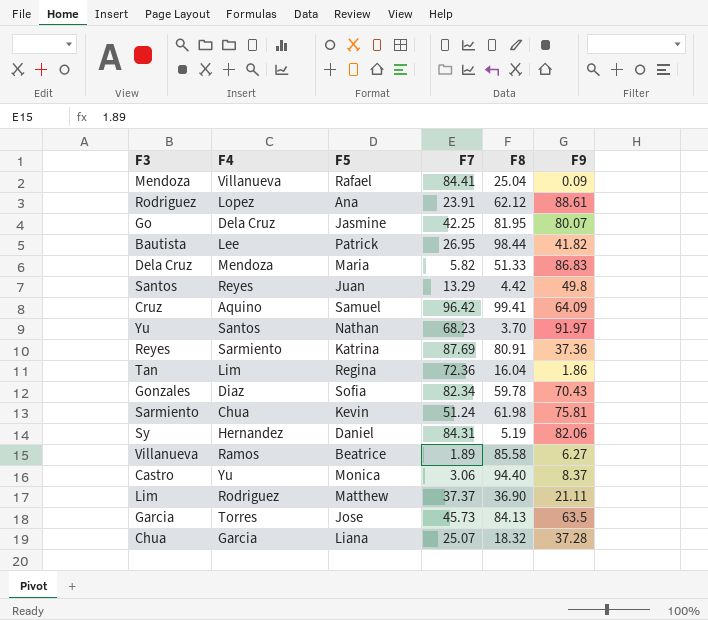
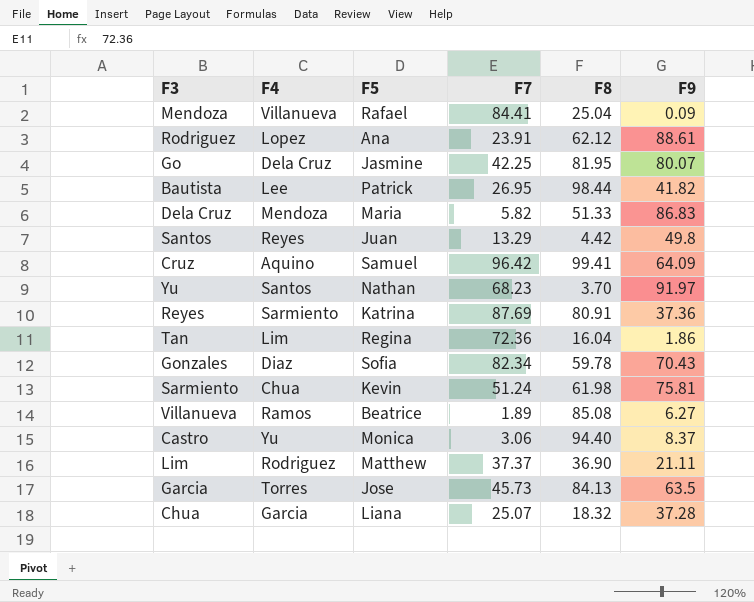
row Sy: Hernandez | Daniel | 84.31 | 5.19 | 82.06 -> none
Villanueva | F8: 85.58 -> 85.08

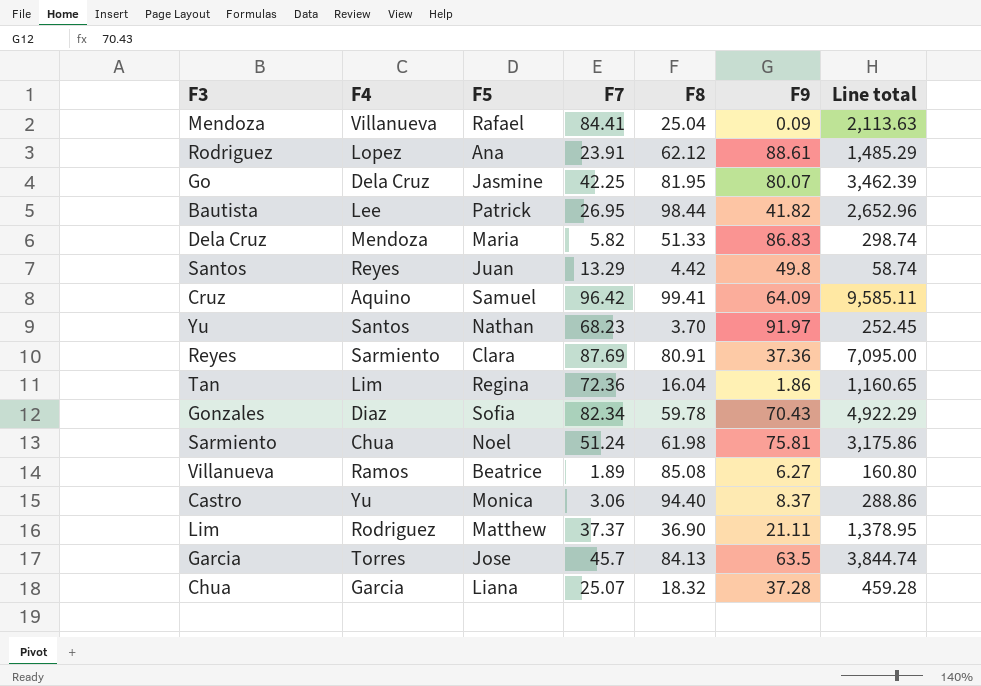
column Line total | formula: none -> [F7] * [F8]
Reyes | F5: Katrina -> Clara
Sarmiento | F5: Kevin -> Noel
Garcia | F7: 45.73 -> 45.7

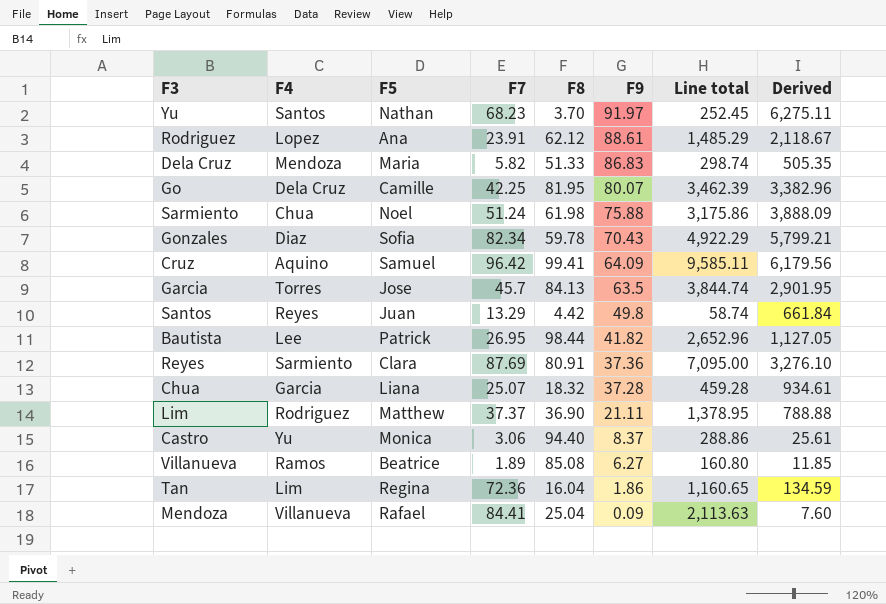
row order: none -> F9 descending
column Derived | formula: none -> [F7] * [F9]
Go | F5: Jasmine -> Camille
Sarmiento | F9: 75.81 -> 75.88

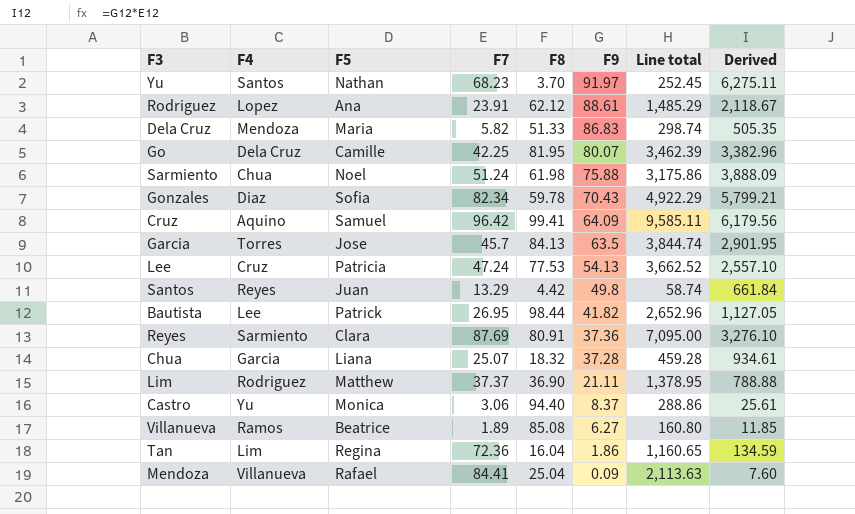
row Lee: none -> Cruz | Patricia | 47.24 | 77.53 | 54.13 | 3,662.52 | 2,557.10

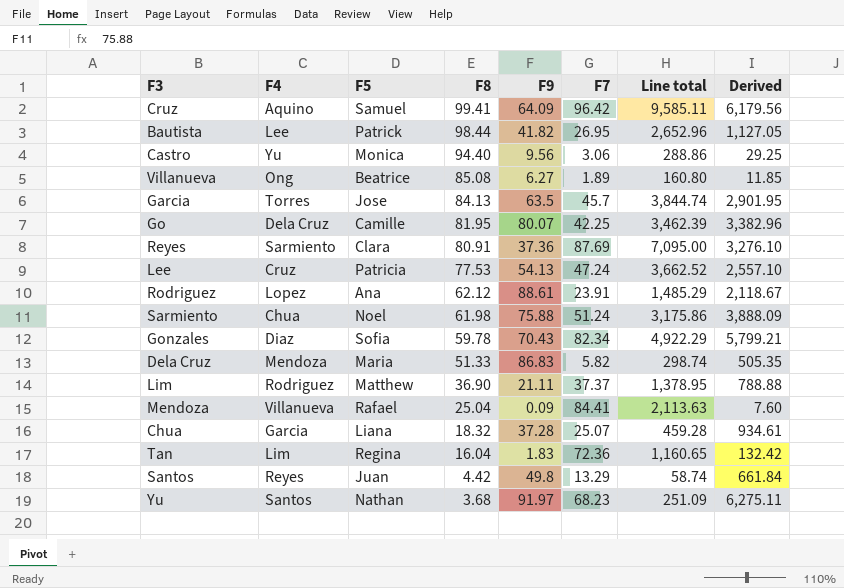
row order: F9 descending -> F8 descending
column F7 | position: 4 -> 6
Castro | F9: 8.37 -> 9.56
Castro | Derived: 25.61 -> 29.25
Villanueva | F4: Ramos -> Ong
Tan | F9: 1.86 -> 1.83
Tan | Derived: 134.59 -> 132.42
Yu | F8: 3.70 -> 3.68
Yu | Line total: 252.45 -> 251.09

